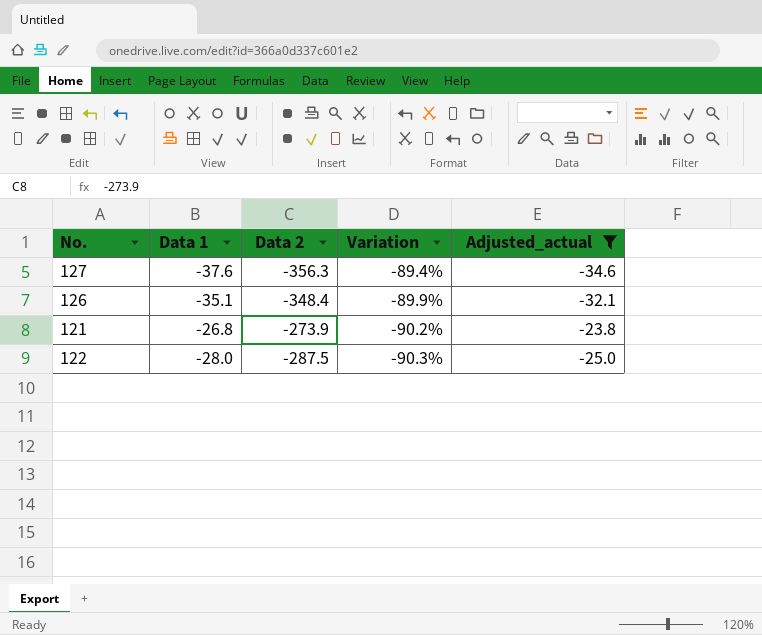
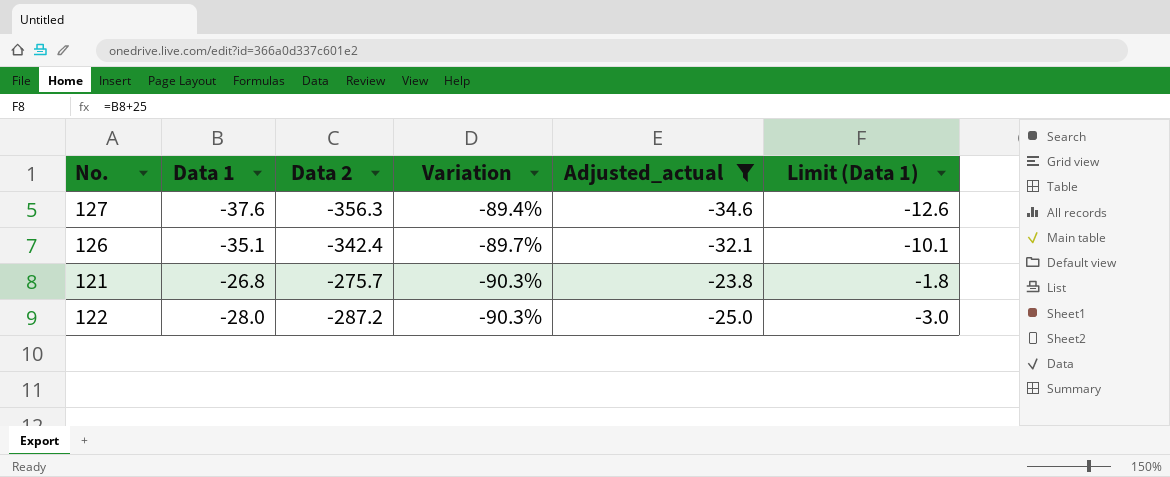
column Limit (Data 1) | formula: none -> [Data 1] + 25
126 | Data 2: -348.4 -> -342.4
126 | Variation: -89.9% -> -89.7%
121 | Data 2: -273.9 -> -275.7
121 | Variation: -90.2% -> -90.3%
122 | Data 2: -287.5 -> -287.2

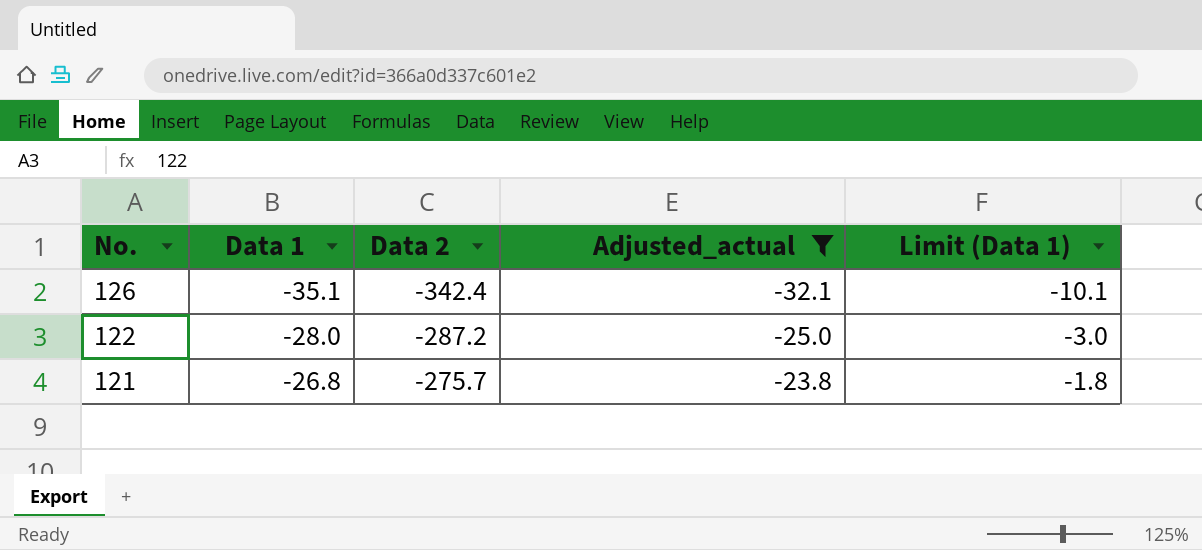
row order: Variation descending -> No. descending
column Variation | formula: ([Data 1] - [Data 2]) / [Data 2] -> none
row 127: -37.6 | -356.3 | -89.4% | -34.6 | -12.6 -> none

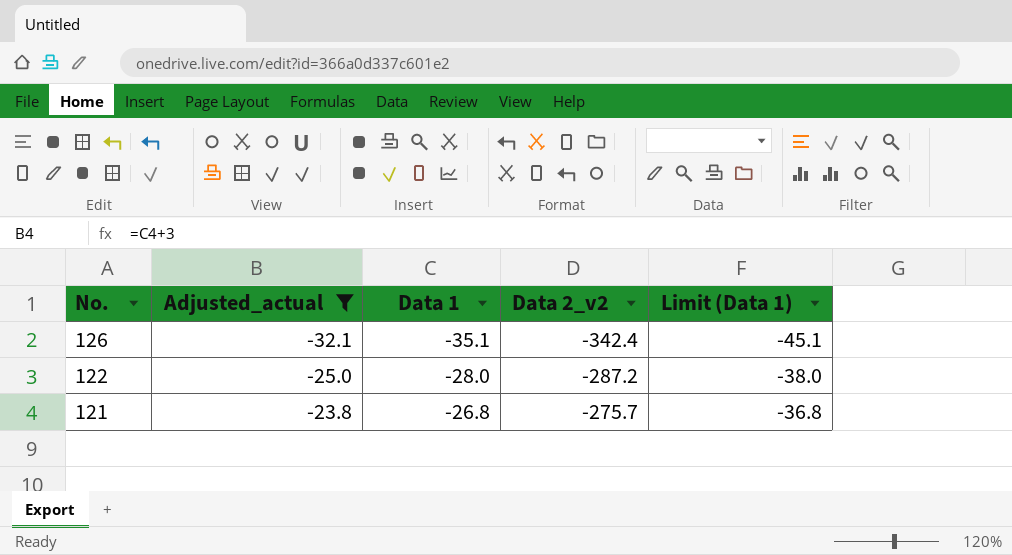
column Adjusted_actual | position: 4 -> 2
column name: Data 2 -> Data 2_v2
column Limit (Data 1) | formula: [Data 1] + 25 -> [Data 1] - 10

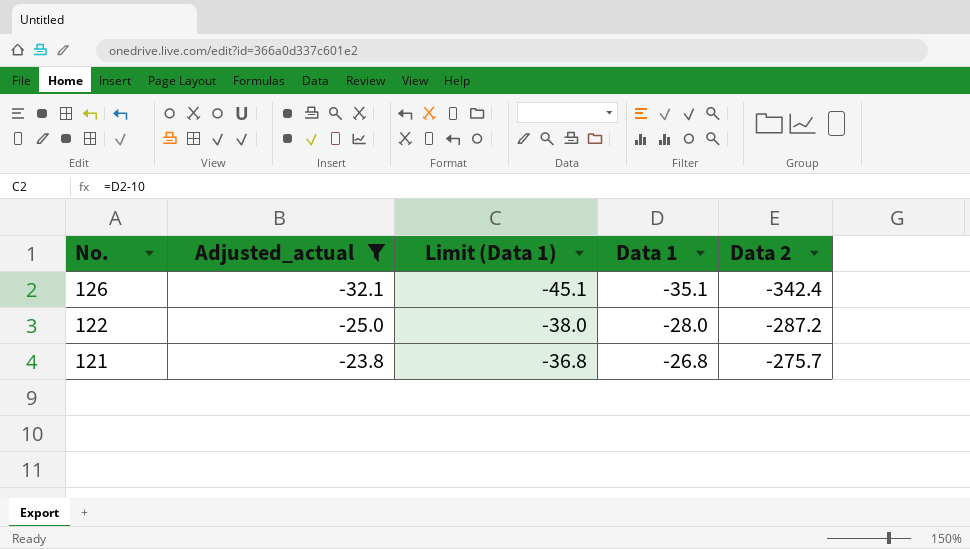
column Limit (Data 1) | position: 5 -> 3
column name: Data 2_v2 -> Data 2

